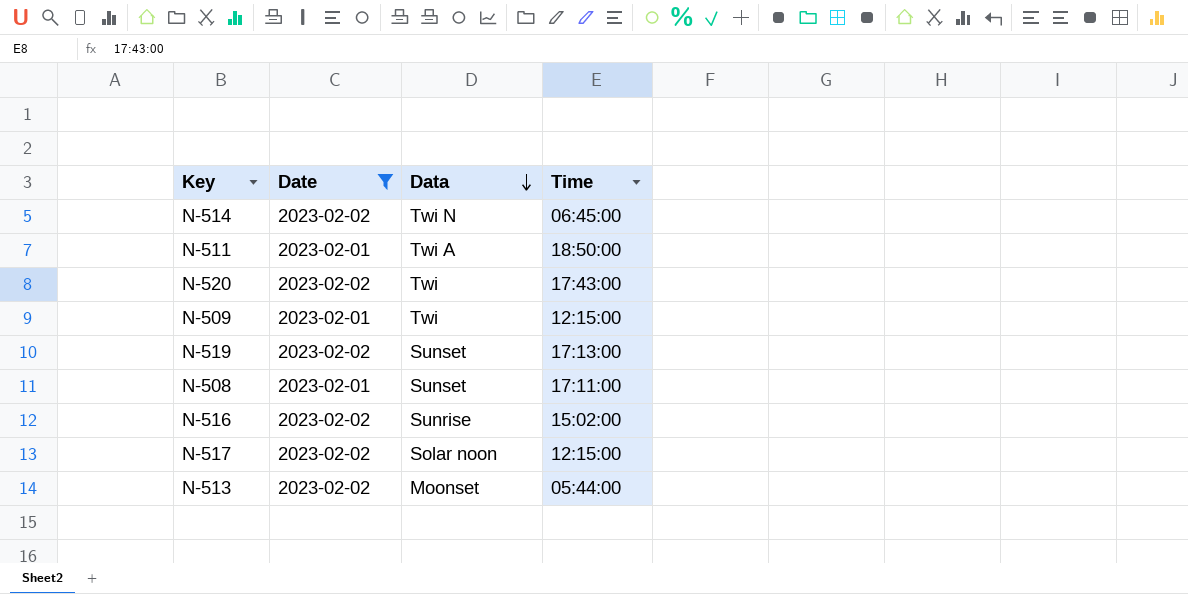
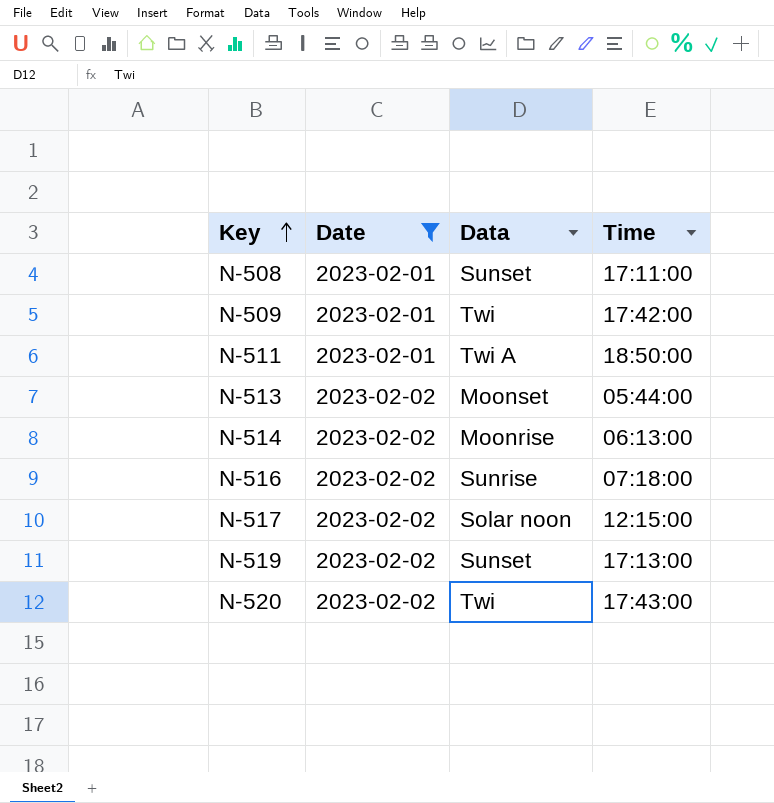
row order: Data descending -> Key ascending
N-509 | Time: 12:15:00 -> 17:42:00
N-514 | Data: Twi N -> Moonrise
N-514 | Time: 06:45:00 -> 06:13:00
N-516 | Time: 15:02:00 -> 07:18:00

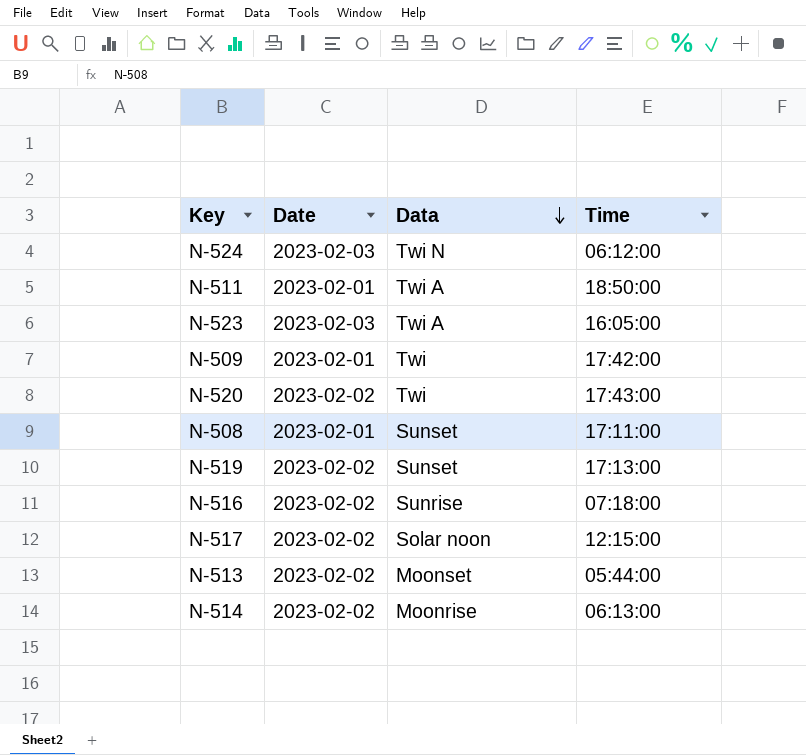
filter: Date != 2023-02-03 -> none
row order: Key ascending -> Data descending

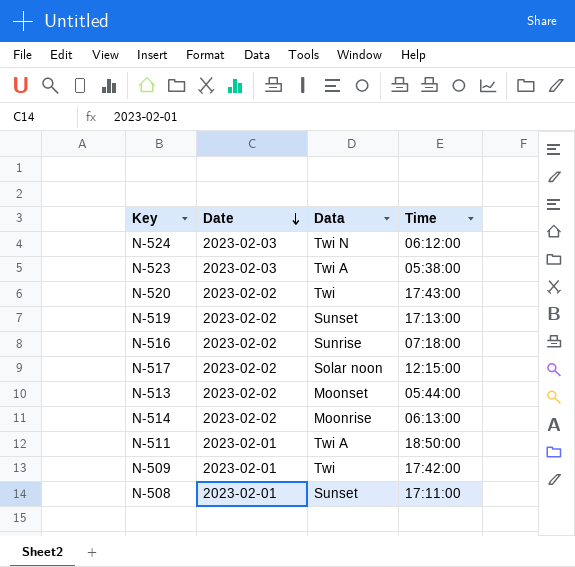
row order: Data descending -> Date descending
N-523 | Time: 16:05:00 -> 05:38:00

